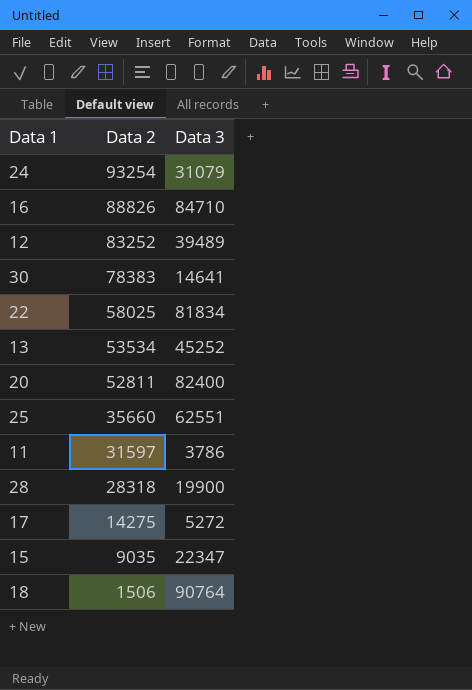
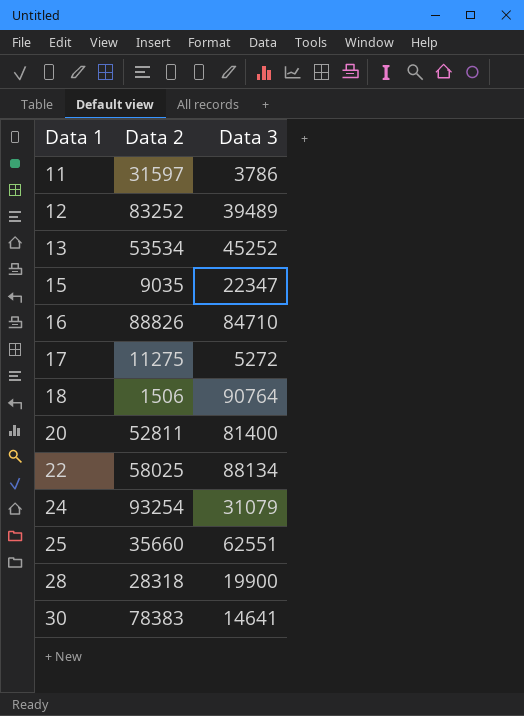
row order: Data 2 descending -> Data 1 ascending
17 | Data 2: 14275 -> 11275
20 | Data 3: 82400 -> 81400
22 | Data 3: 81834 -> 88134

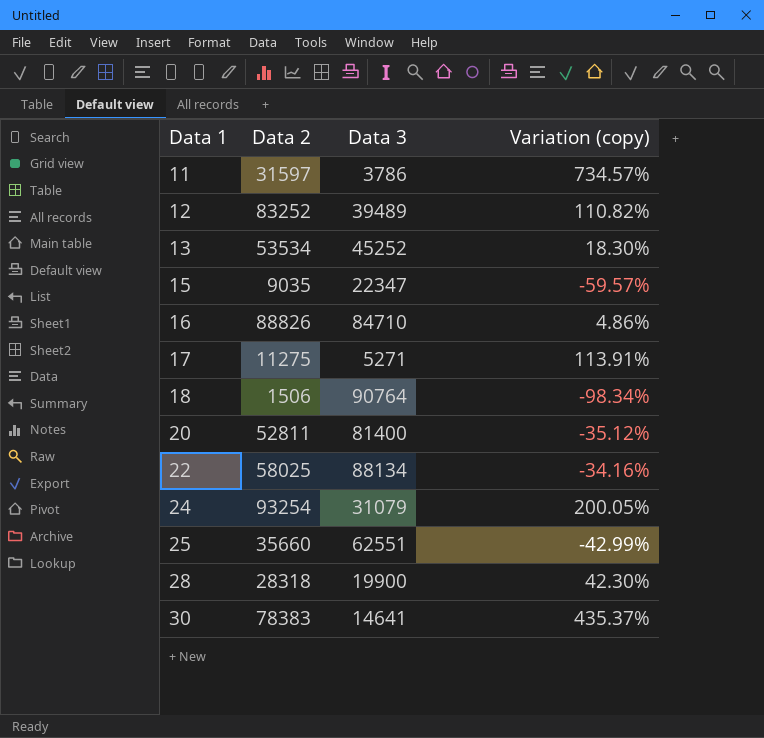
column Variation (copy) | formula: none -> ([Data 2] - [Data 3]) / [Data 3]
17 | Data 3: 5272 -> 5271

